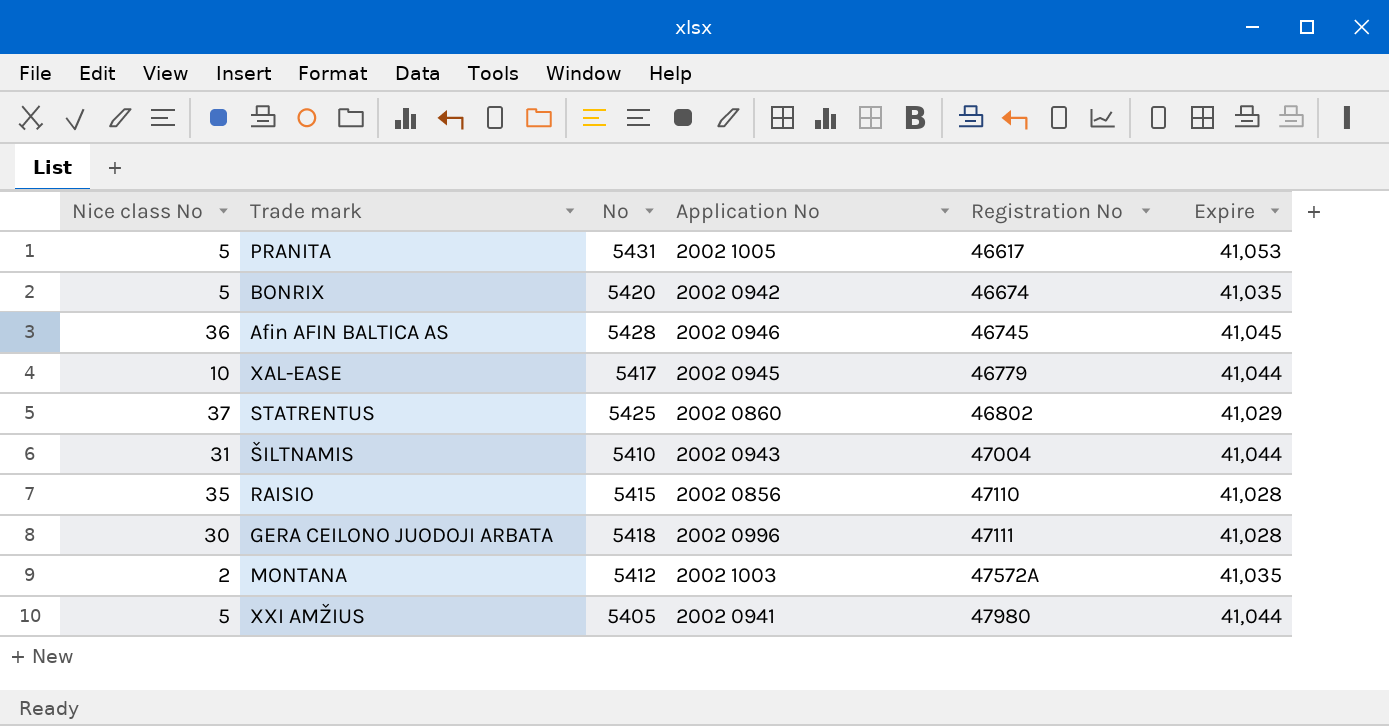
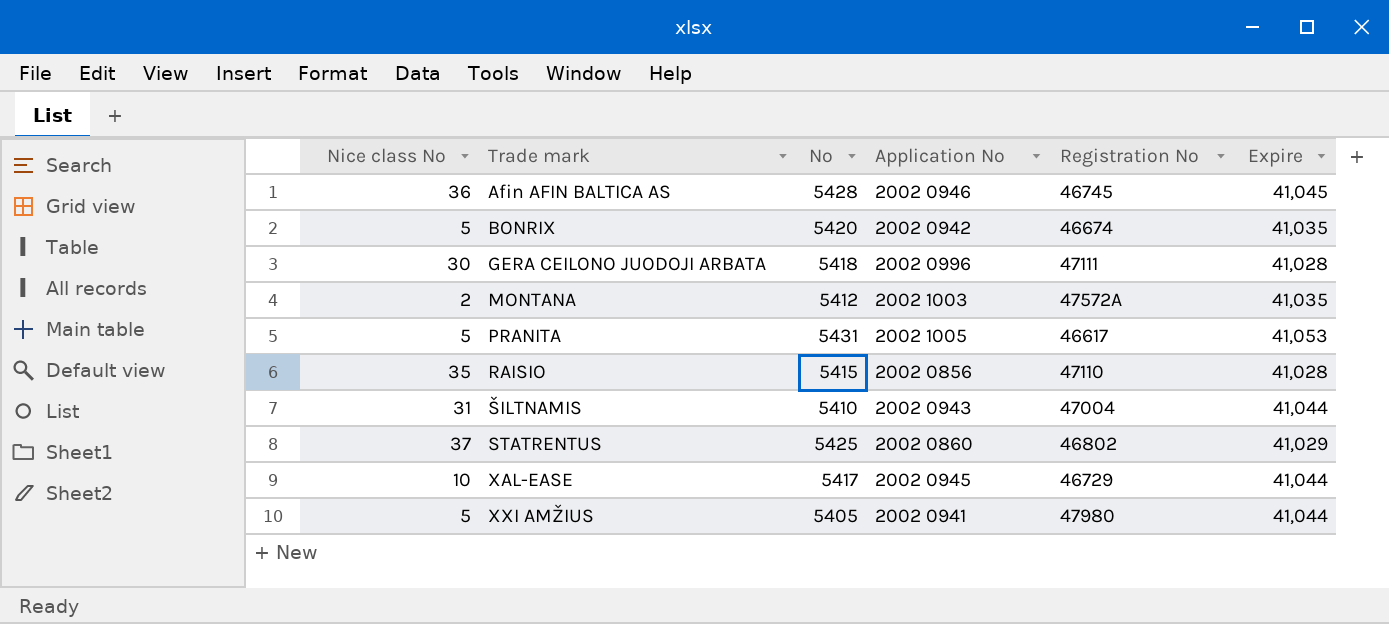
row order: Registration No ascending -> Trade mark ascending
XAL-EASE | Registration No: 46779 -> 46729

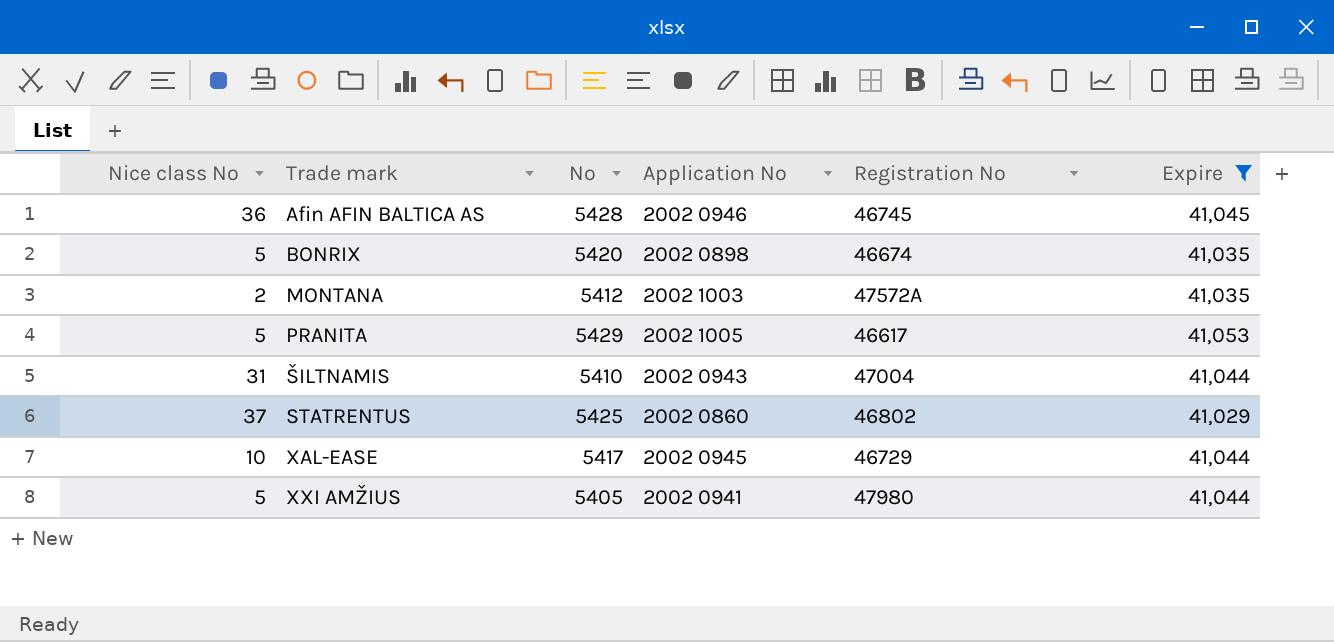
filter: none -> Expire != 41,028
BONRIX | Application No: 2002 0942 -> 2002 0898
PRANITA | No: 5431 -> 5429

